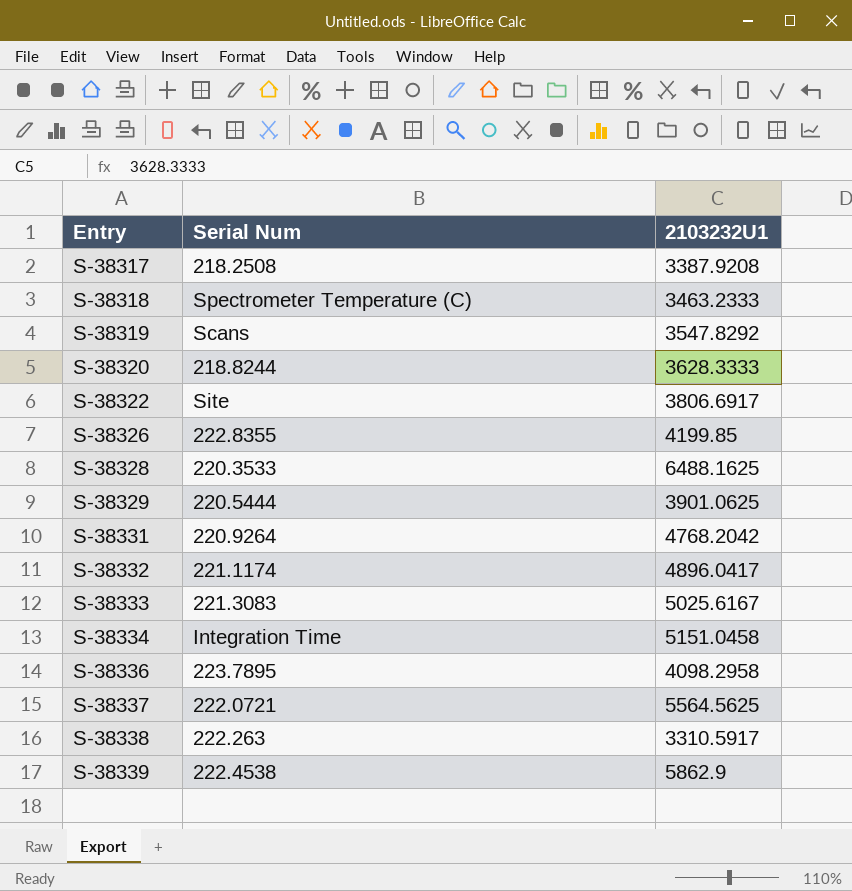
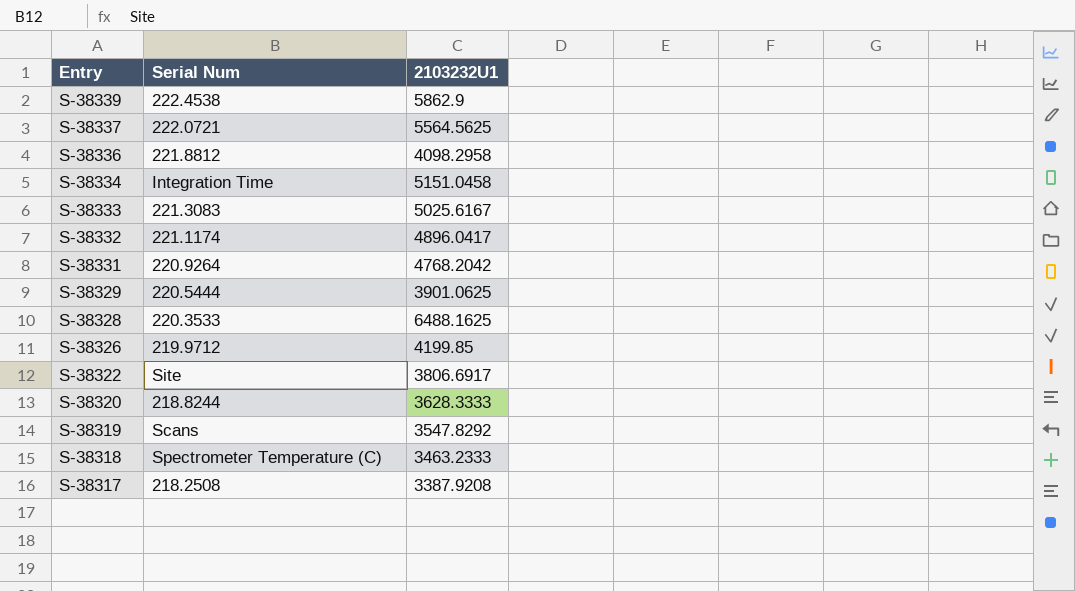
row order: Entry ascending -> Entry descending
row S-38338: 222.263 | 3310.5917 -> none
S-38336 | Serial Num: 223.7895 -> 221.8812
S-38326 | Serial Num: 222.8355 -> 219.9712

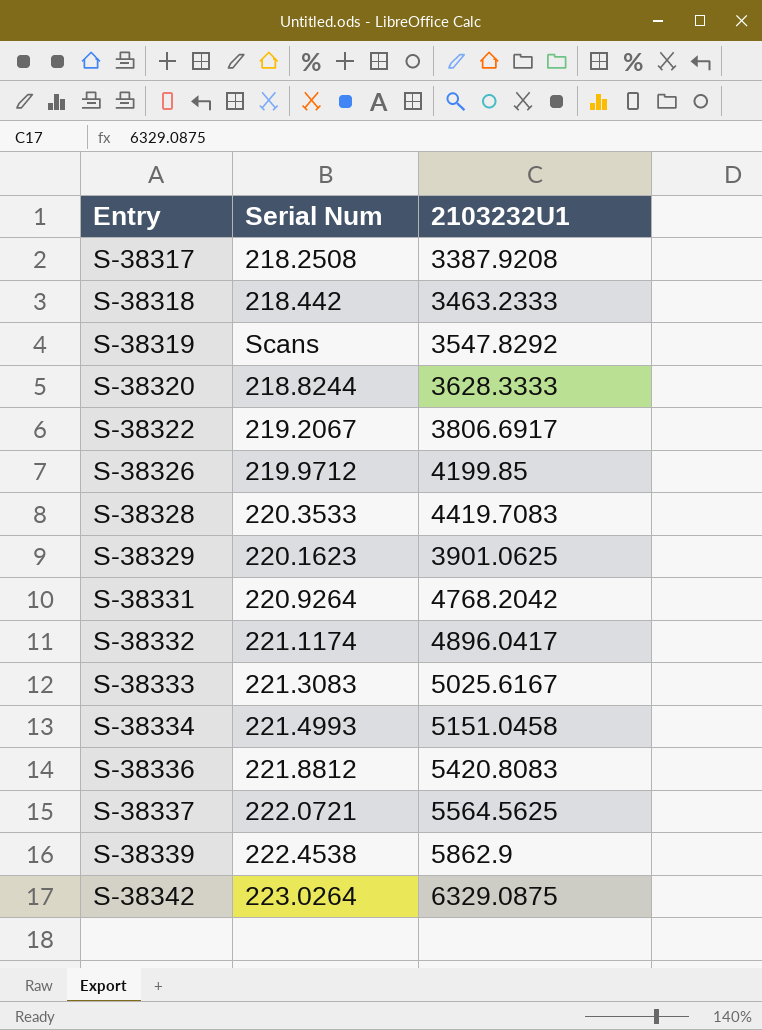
row order: Entry descending -> Entry ascending
S-38318 | Serial Num: Spectrometer Temperature (C) -> 218.442
S-38322 | Serial Num: Site -> 219.2067
S-38328 | 2103232U1: 6488.1625 -> 4419.7083
S-38329 | Serial Num: 220.5444 -> 220.1623
S-38334 | Serial Num: Integration Time -> 221.4993
S-38336 | 2103232U1: 4098.2958 -> 5420.8083
row S-38342: none -> 223.0264 | 6329.0875

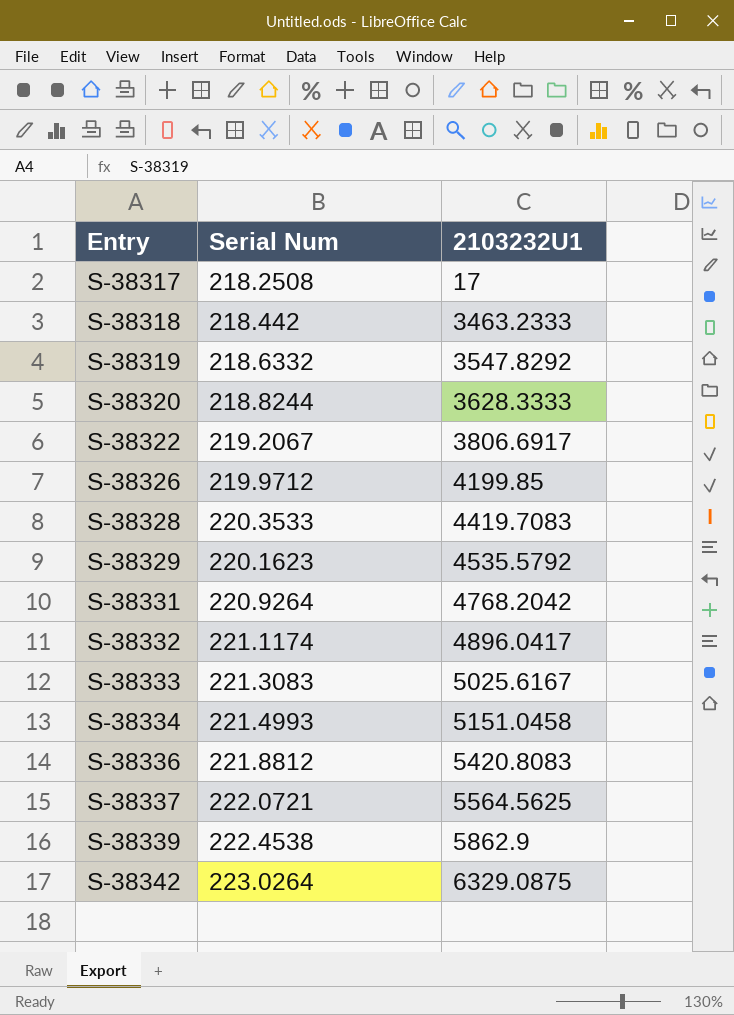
S-38317 | 2103232U1: 3387.9208 -> 17
S-38319 | Serial Num: Scans -> 218.6332
S-38329 | 2103232U1: 3901.0625 -> 4535.5792

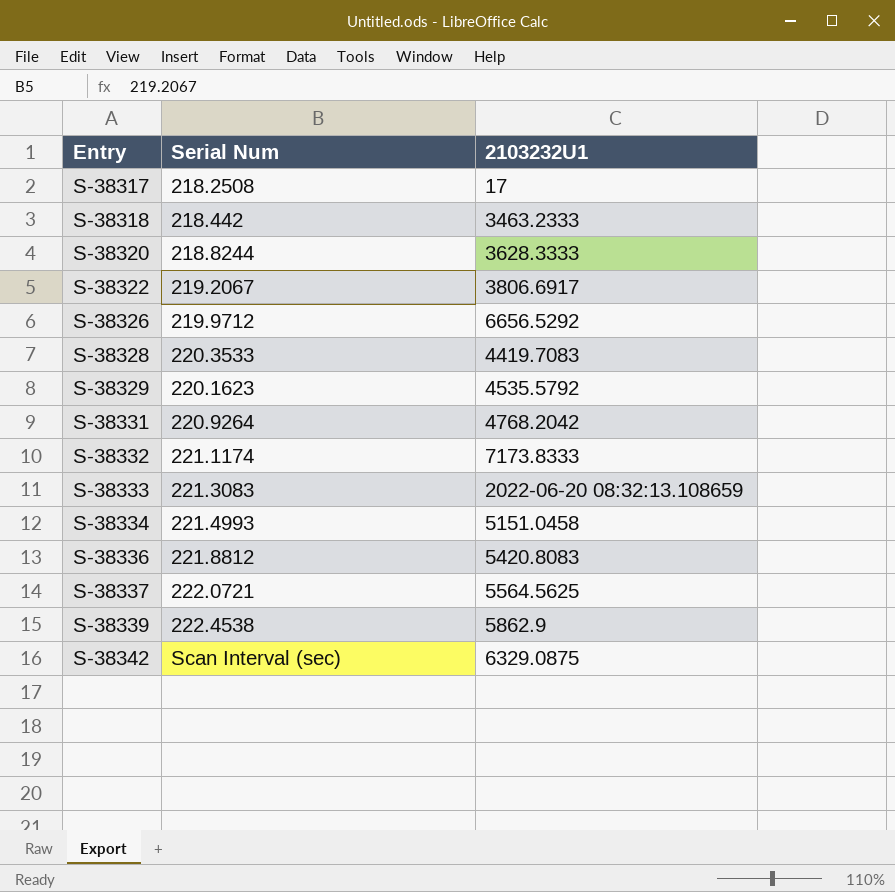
row S-38319: 218.6332 | 3547.8292 -> none
S-38326 | 2103232U1: 4199.85 -> 6656.5292
S-38332 | 2103232U1: 4896.0417 -> 7173.8333
S-38333 | 2103232U1: 5025.6167 -> 2022-06-20 08:32:13.108659
S-38342 | Serial Num: 223.0264 -> Scan Interval (sec)

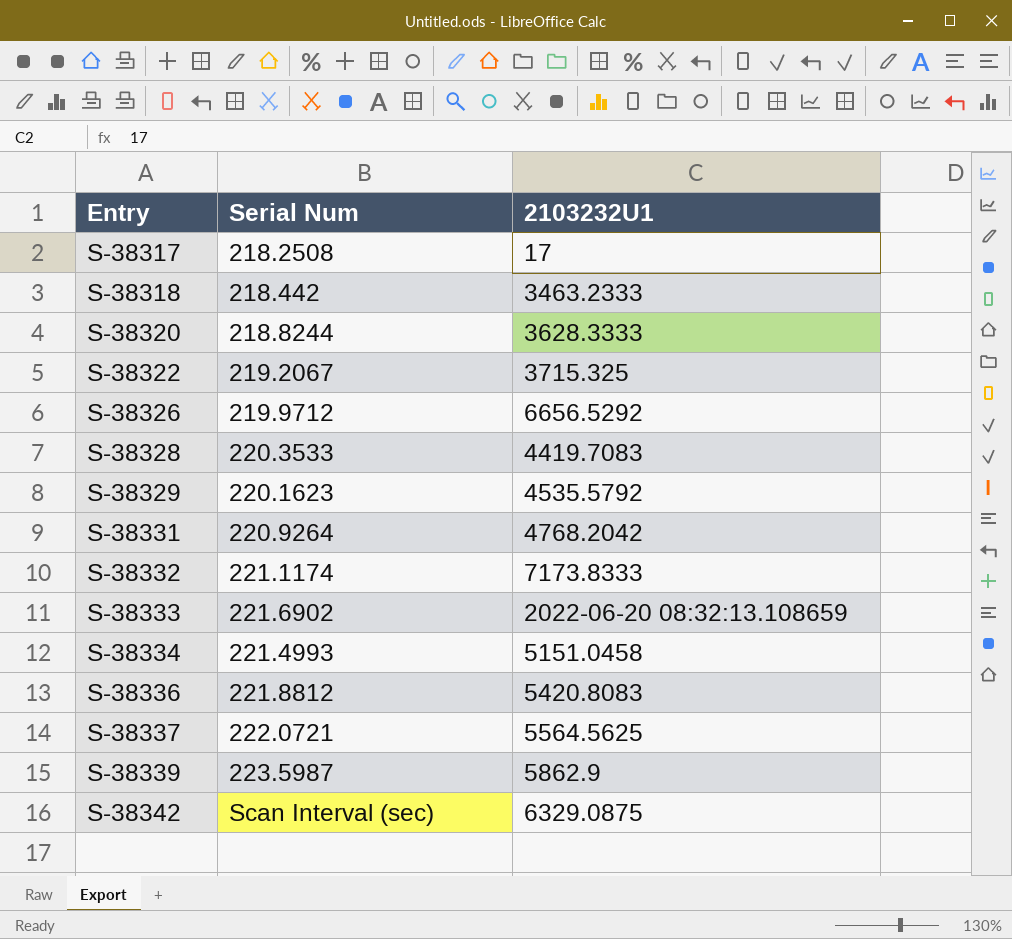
S-38322 | 2103232U1: 3806.6917 -> 3715.325
S-38333 | Serial Num: 221.3083 -> 221.6902
S-38339 | Serial Num: 222.4538 -> 223.5987

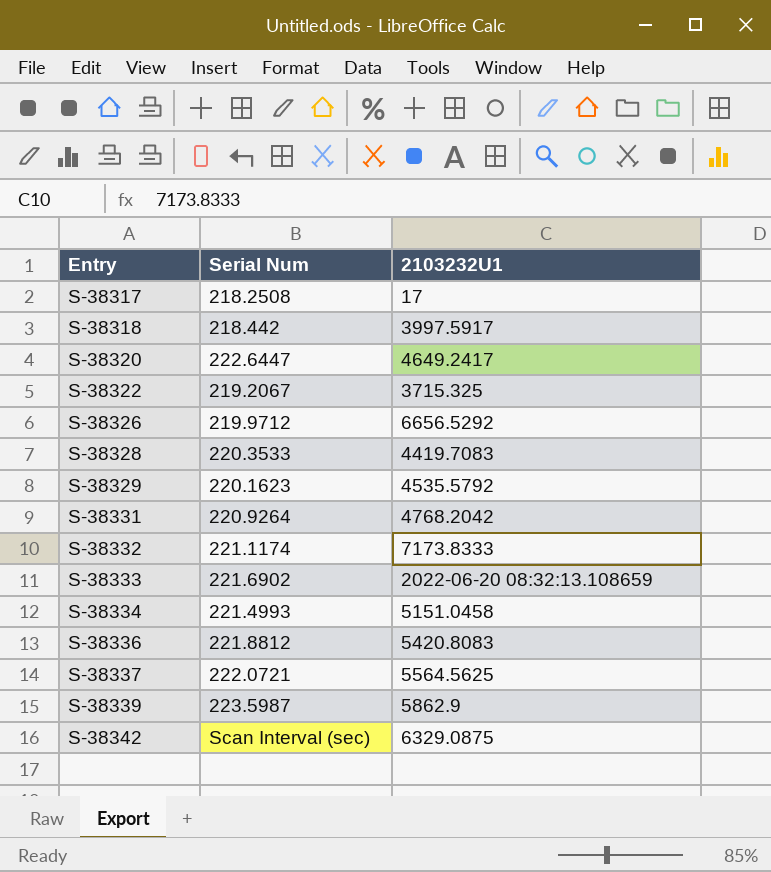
S-38318 | 2103232U1: 3463.2333 -> 3997.5917
S-38320 | Serial Num: 218.8244 -> 222.6447
S-38320 | 2103232U1: 3628.3333 -> 4649.2417

